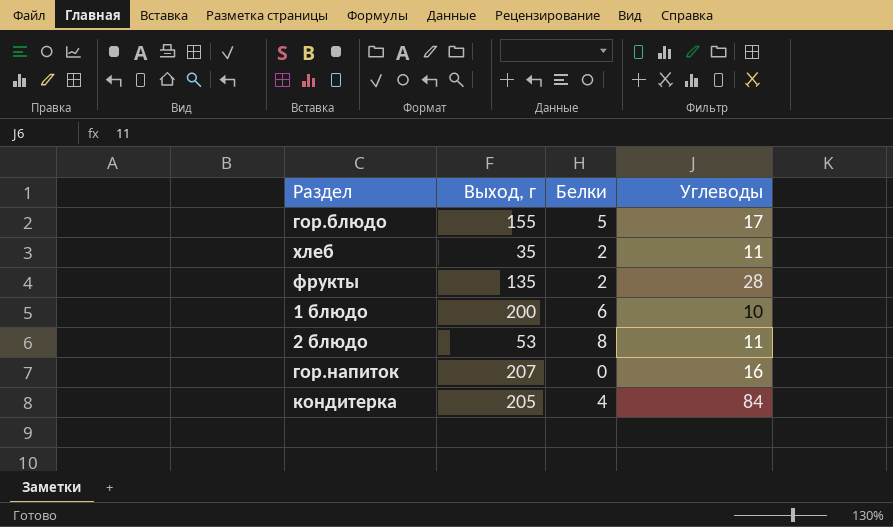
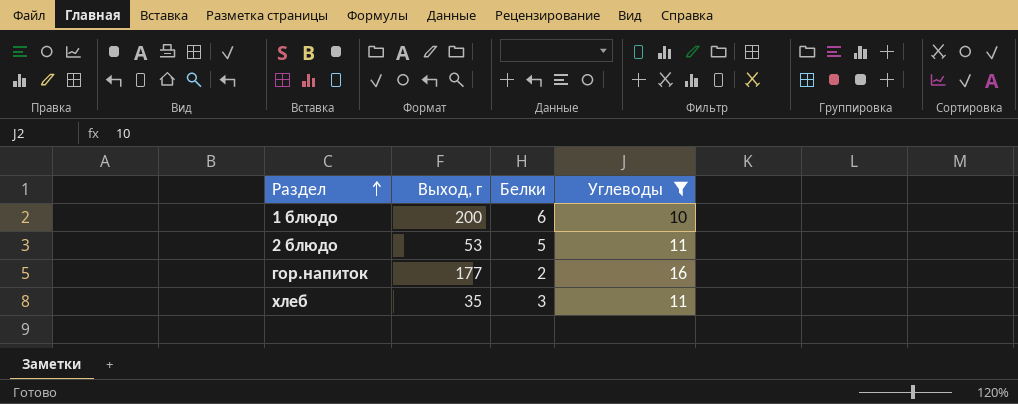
filter: none -> Углеводы <= 16
row order: none -> Раздел ascending
2 блюдо | Белки: 8 -> 5
гор.напиток | Выход, г: 207 -> 177
гор.напиток | Белки: 0 -> 2
хлеб | Белки: 2 -> 3

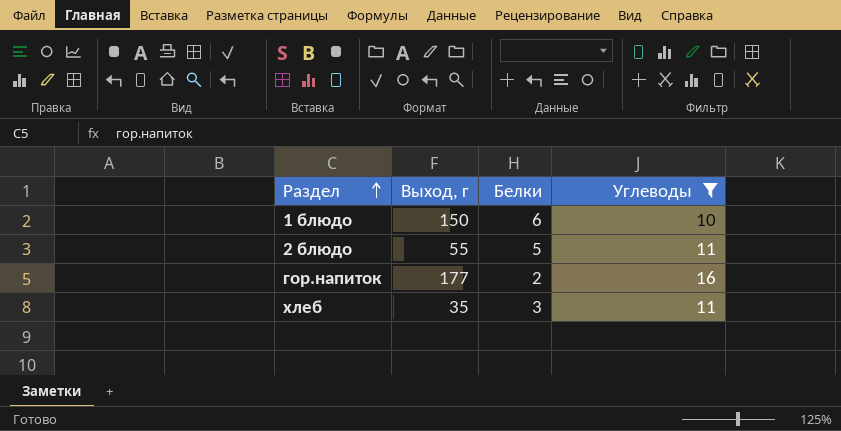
1 блюдо | Выход, г: 200 -> 150
2 блюдо | Выход, г: 53 -> 55

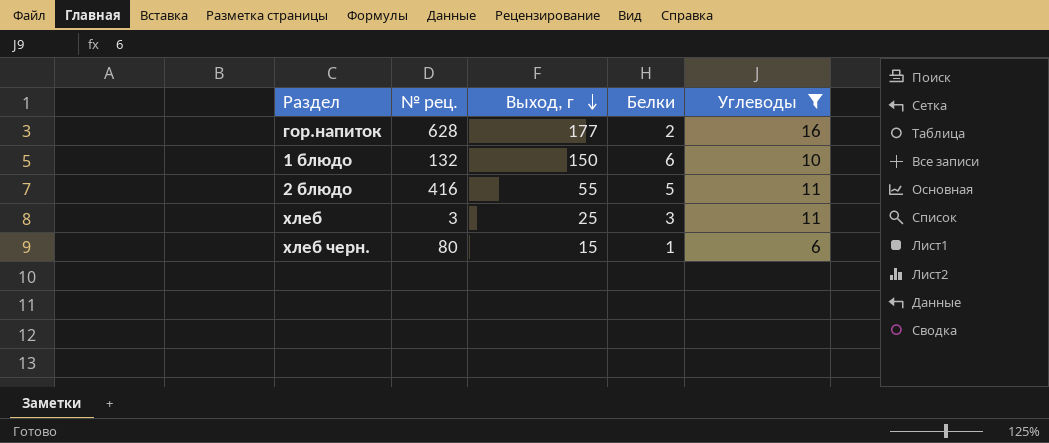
row order: Раздел ascending -> Выход, г descending
column № рец. | position: none -> 2
хлеб | Выход, г: 35 -> 25
row хлеб черн.: none -> 80 | 15 | 1 | 6

